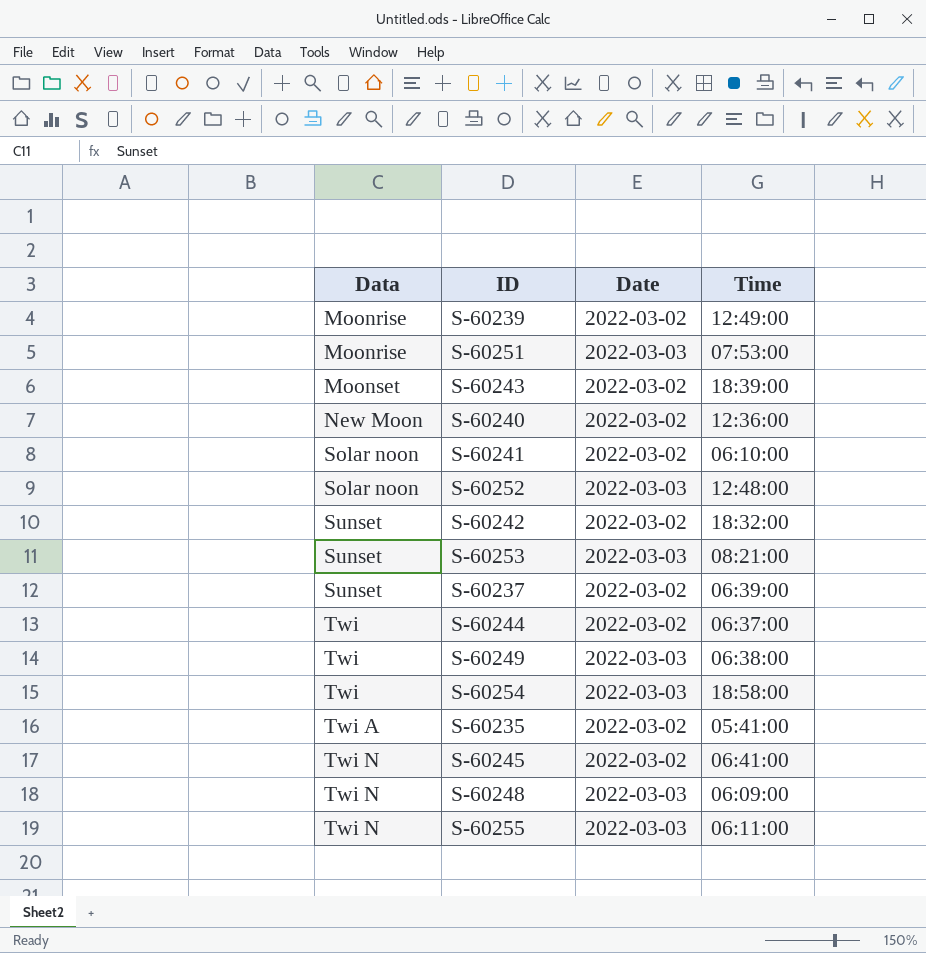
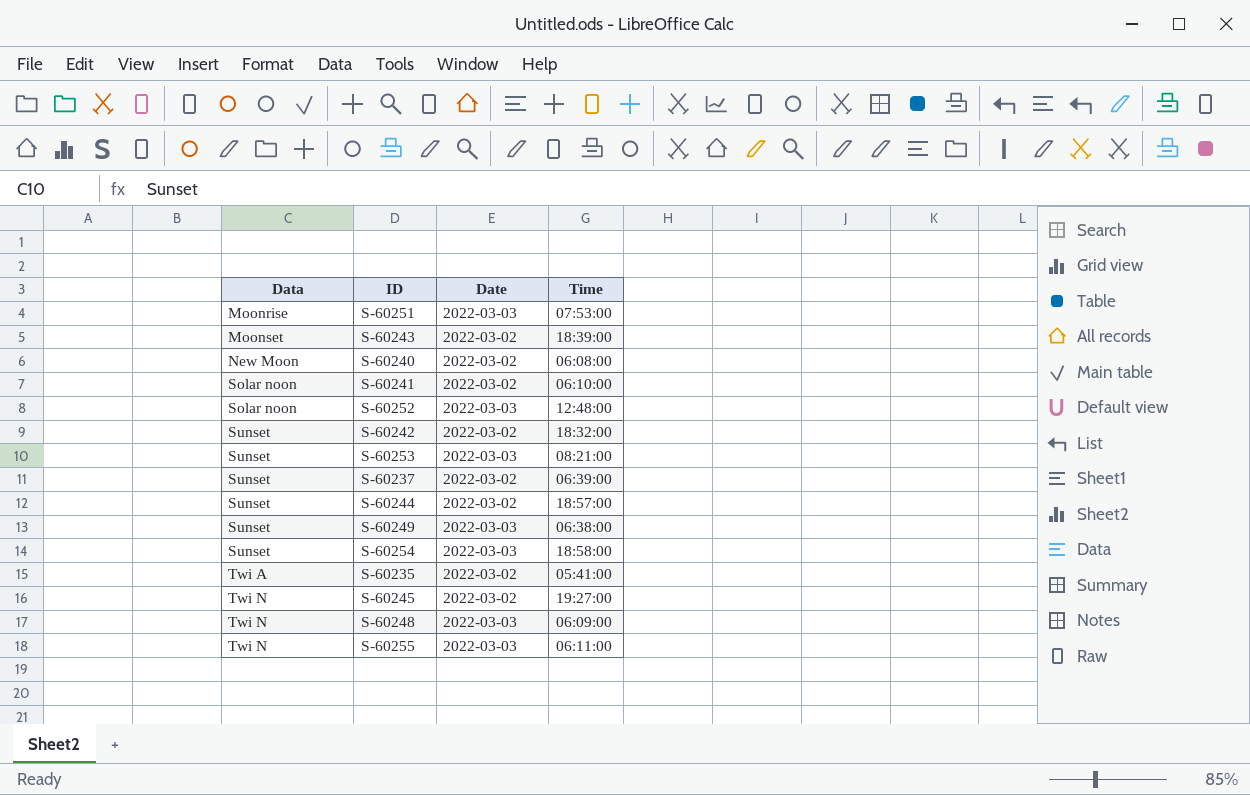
row S-60239: Moonrise | 2022-03-02 | 12:49:00 -> none
S-60240 | Time: 12:36:00 -> 06:08:00
S-60244 | Data: Twi -> Sunset
S-60244 | Time: 06:37:00 -> 18:57:00
S-60249 | Data: Twi -> Sunset
S-60254 | Data: Twi -> Sunset
S-60245 | Time: 06:41:00 -> 19:27:00

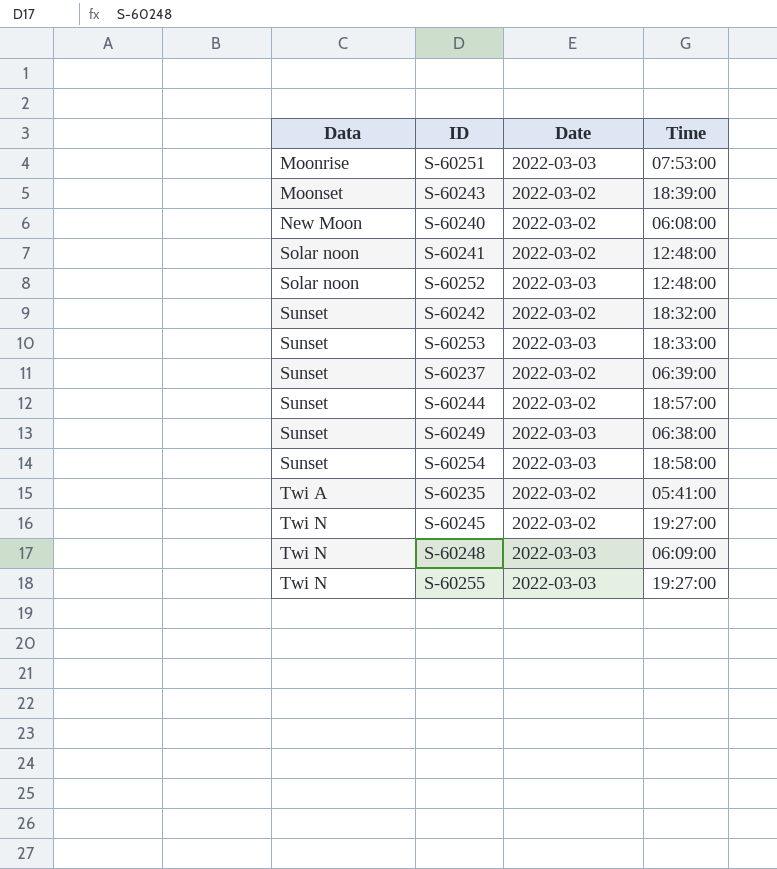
S-60241 | Time: 06:10:00 -> 12:48:00
S-60253 | Time: 08:21:00 -> 18:33:00
S-60255 | Time: 06:11:00 -> 19:27:00

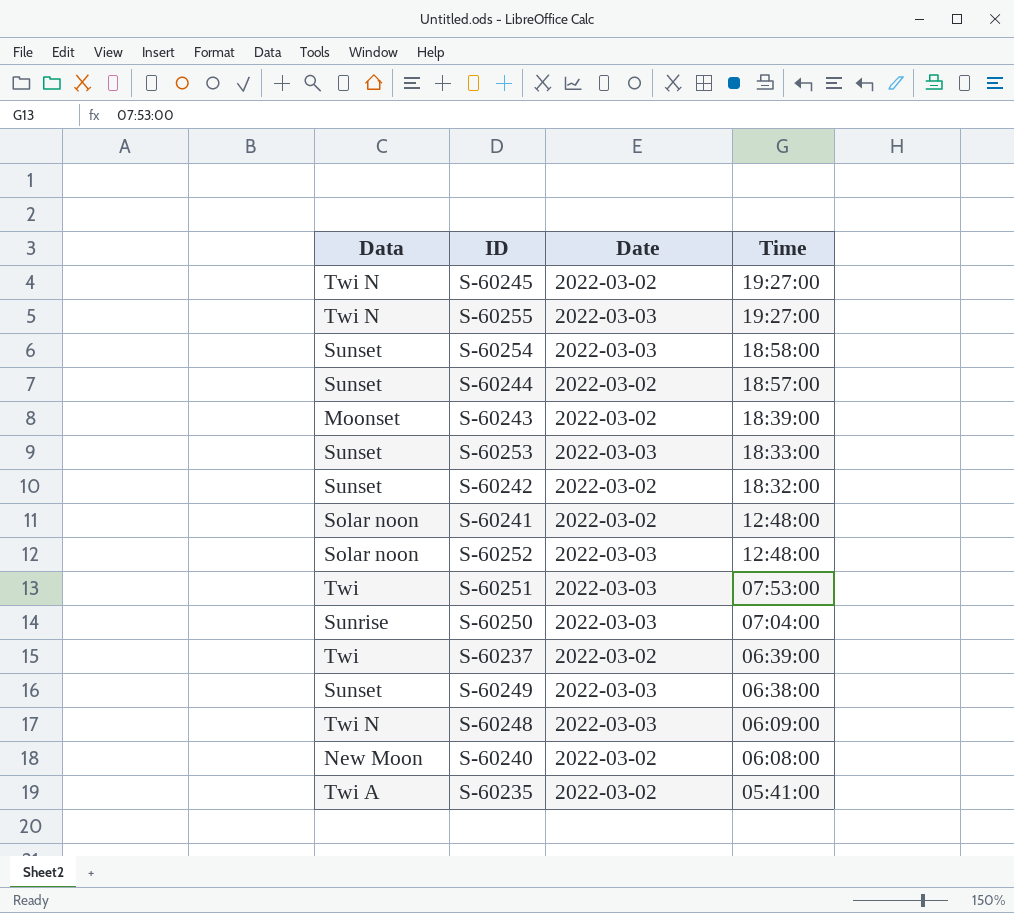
row order: Data ascending -> Time descending
S-60251 | Data: Moonrise -> Twi
row S-60250: none -> Sunrise | 2022-03-03 | 07:04:00
S-60237 | Data: Sunset -> Twi

